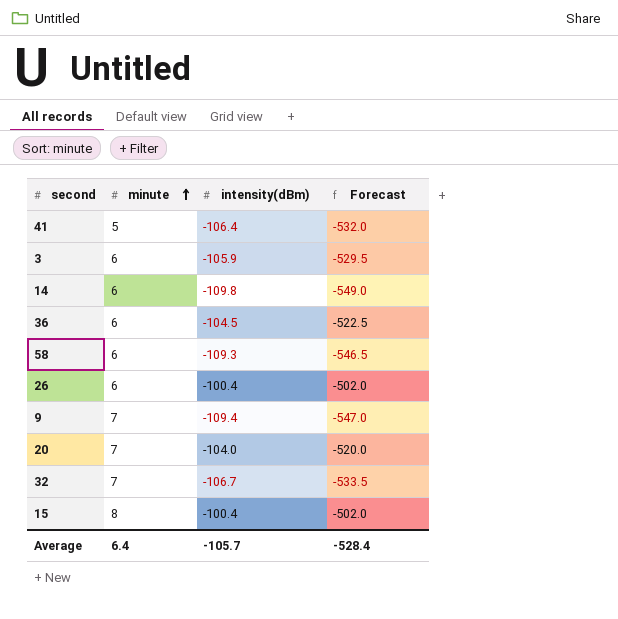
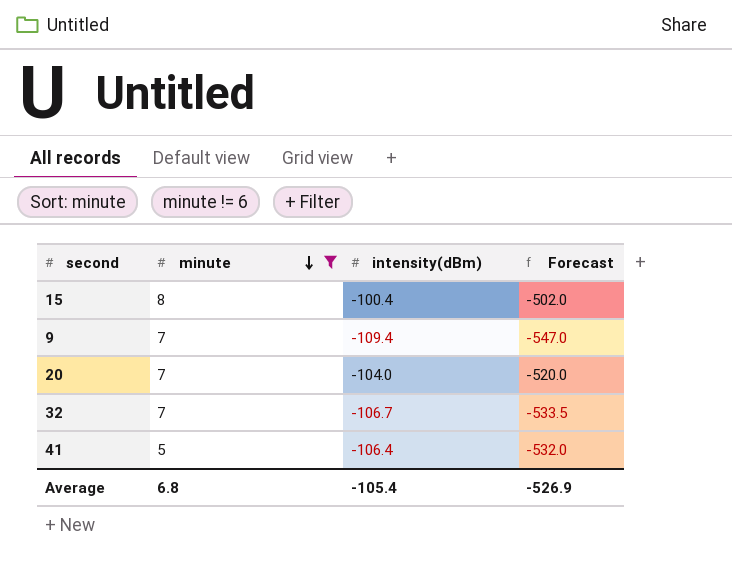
filter: none -> minute != 6
row order: minute ascending -> minute descending
Average | minute: 6.4 -> 6.8
Average | intensity(dBm): -105.7 -> -105.4
Average | Forecast: -528.4 -> -526.9

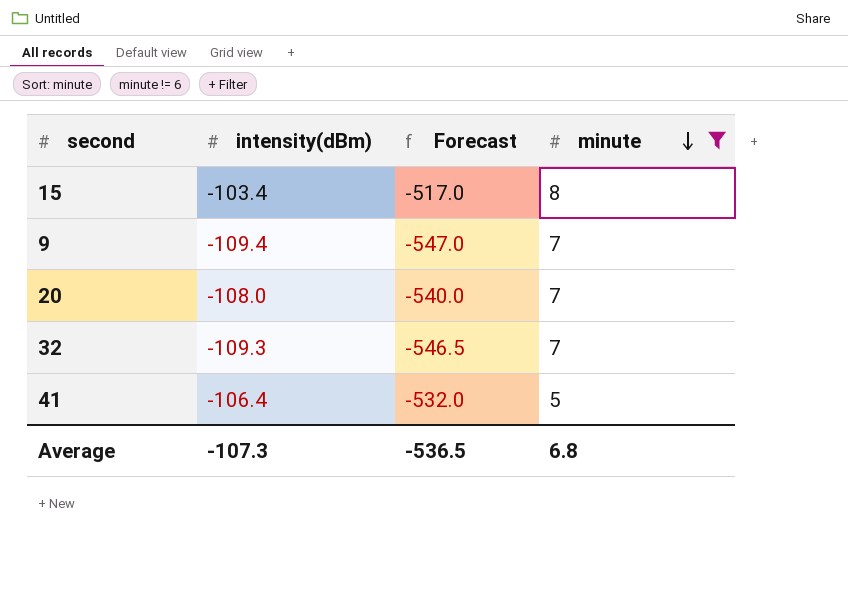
column minute | position: 2 -> 4
15 | intensity(dBm): -100.4 -> -103.4
15 | Forecast: -502.0 -> -517.0
20 | intensity(dBm): -104.0 -> -108.0
20 | Forecast: -520.0 -> -540.0
32 | intensity(dBm): -106.7 -> -109.3
32 | Forecast: -533.5 -> -546.5
Average | intensity(dBm): -105.4 -> -107.3
Average | Forecast: -526.9 -> -536.5

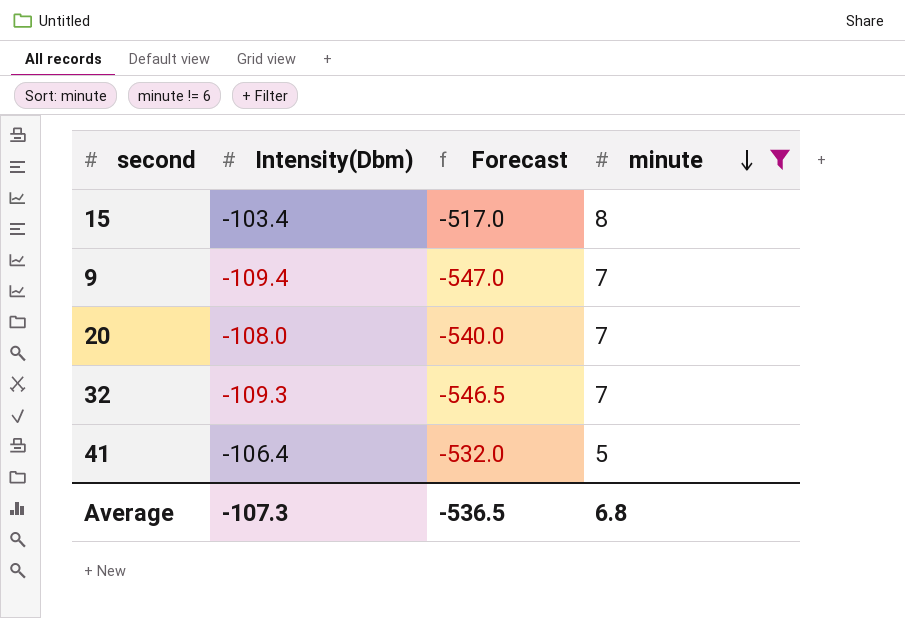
column name: intensity(dBm) -> Intensity(Dbm)

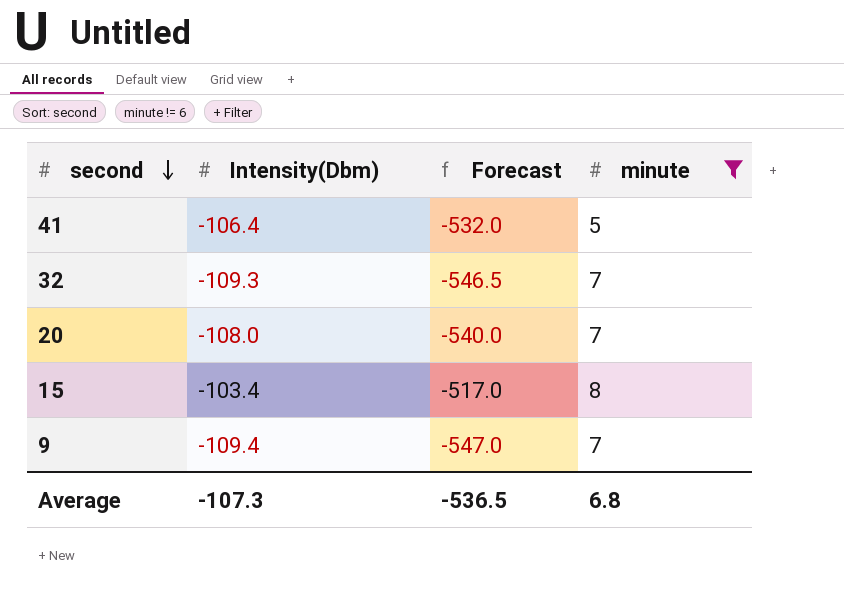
row order: minute descending -> second descending

